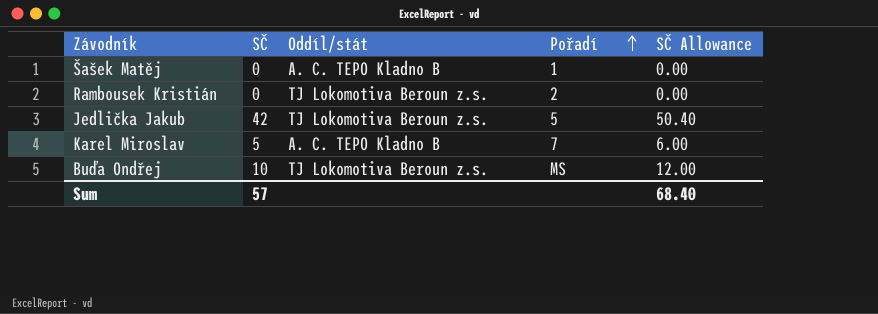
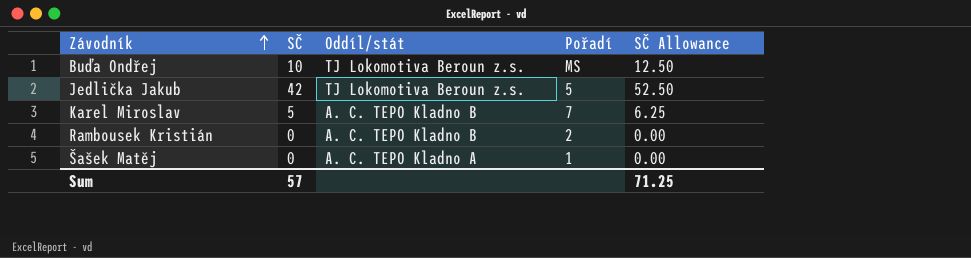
row order: Pořadí ascending -> Závodník ascending
column SČ Allowance | formula: [SČ] * 1.2 -> [SČ] * 1.25
Rambousek Kristián | Oddíl/stát: TJ Lokomotiva Beroun z.s. -> A. C. TEPO Kladno B
Šašek Matěj | Oddíl/stát: A. C. TEPO Kladno B -> A. C. TEPO Kladno A
Sum | SČ Allowance: 68.40 -> 71.25

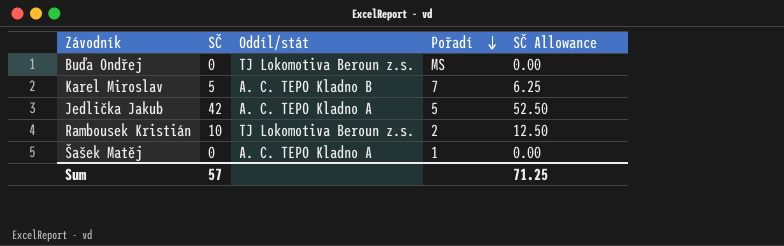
row order: Závodník ascending -> Pořadí descending
Buďa Ondřej | SČ: 10 -> 0
Buďa Ondřej | SČ Allowance: 12.50 -> 0.00
Jedlička Jakub | Oddíl/stát: TJ Lokomotiva Beroun z.s. -> A. C. TEPO Kladno A
Rambousek Kristián | SČ: 0 -> 10
Rambousek Kristián | Oddíl/stát: A. C. TEPO Kladno B -> TJ Lokomotiva Beroun z.s.
Rambousek Kristián | SČ Allowance: 0.00 -> 12.50

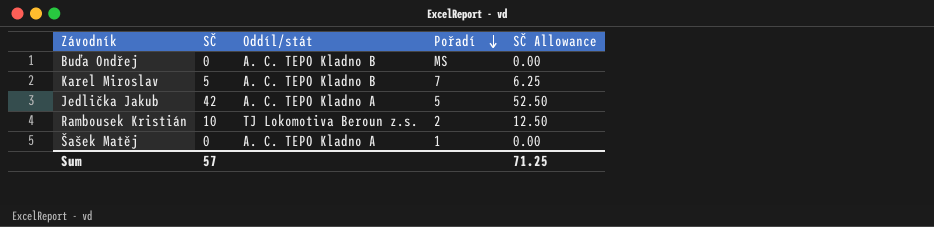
Buďa Ondřej | Oddíl/stát: TJ Lokomotiva Beroun z.s. -> A. C. TEPO Kladno B

